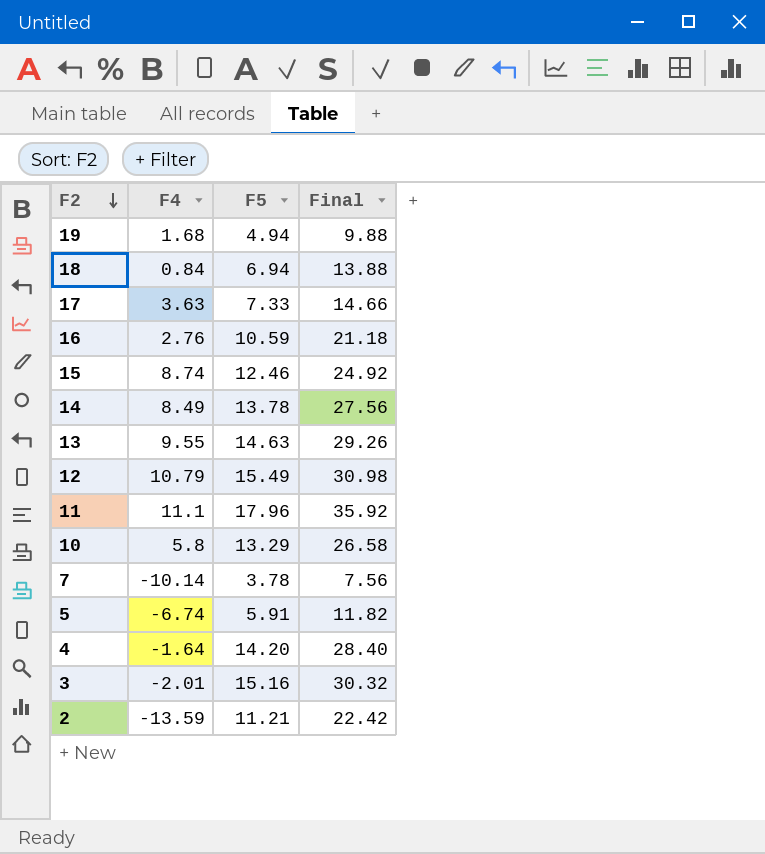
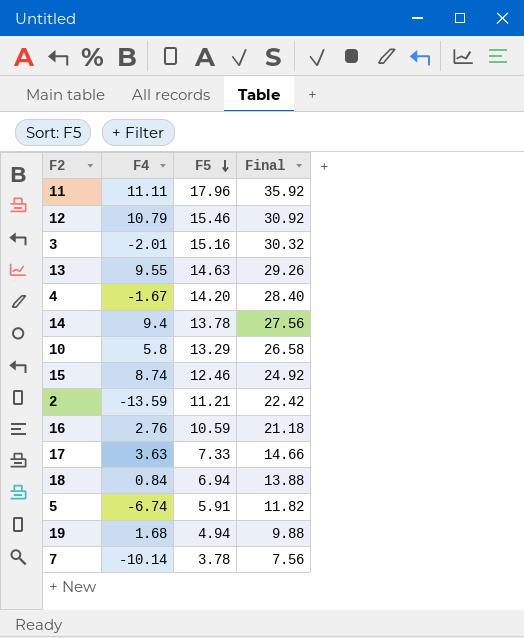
row order: F2 descending -> F5 descending
11 | F4: 11.1 -> 11.11
12 | F5: 15.49 -> 15.46
12 | Final: 30.98 -> 30.92
4 | F4: -1.64 -> -1.67
14 | F4: 8.49 -> 9.4

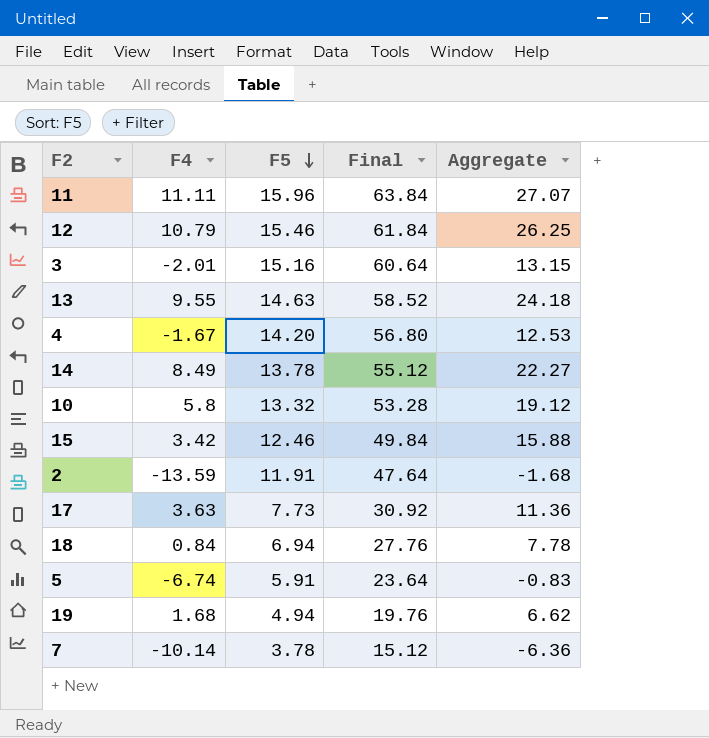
column Final | formula: [F5] * 2 -> [F5] * 4
column Aggregate | formula: none -> [F4] + [F5]
row 16: 2.76 | 10.59 | 21.18 -> none
11 | F5: 17.96 -> 15.96
14 | F4: 9.4 -> 8.49
10 | F5: 13.29 -> 13.32
15 | F4: 8.74 -> 3.42
2 | F5: 11.21 -> 11.91
17 | F5: 7.33 -> 7.73

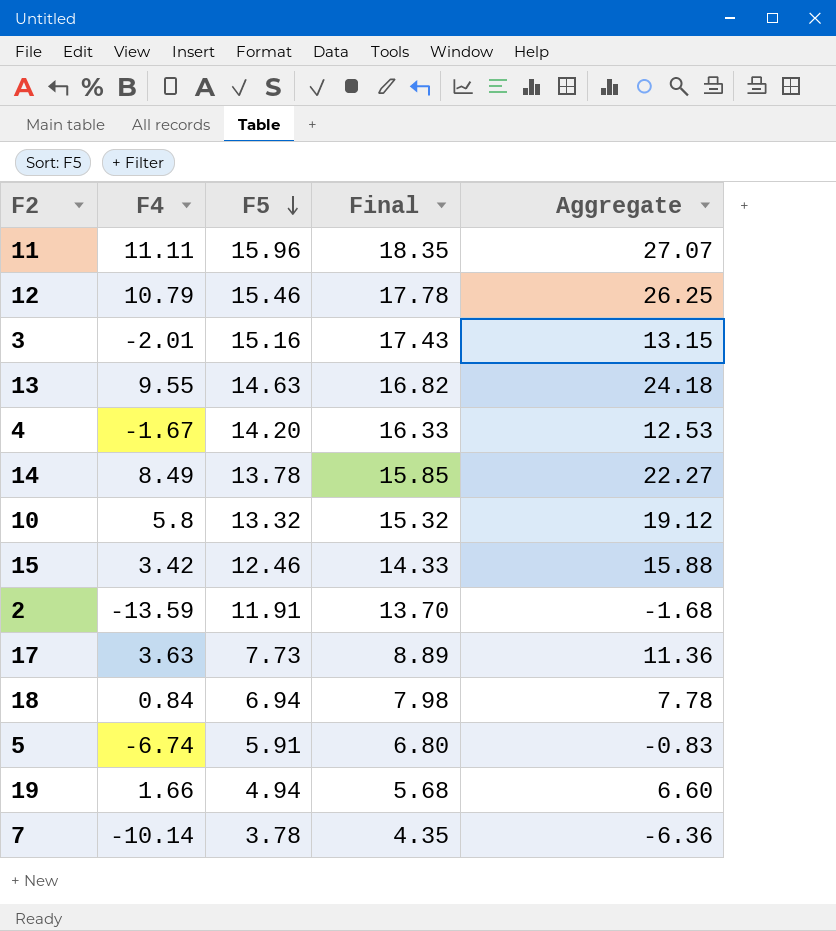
column Final | formula: [F5] * 4 -> [F5] * 1.15
19 | F4: 1.68 -> 1.66
19 | Aggregate: 6.62 -> 6.60

